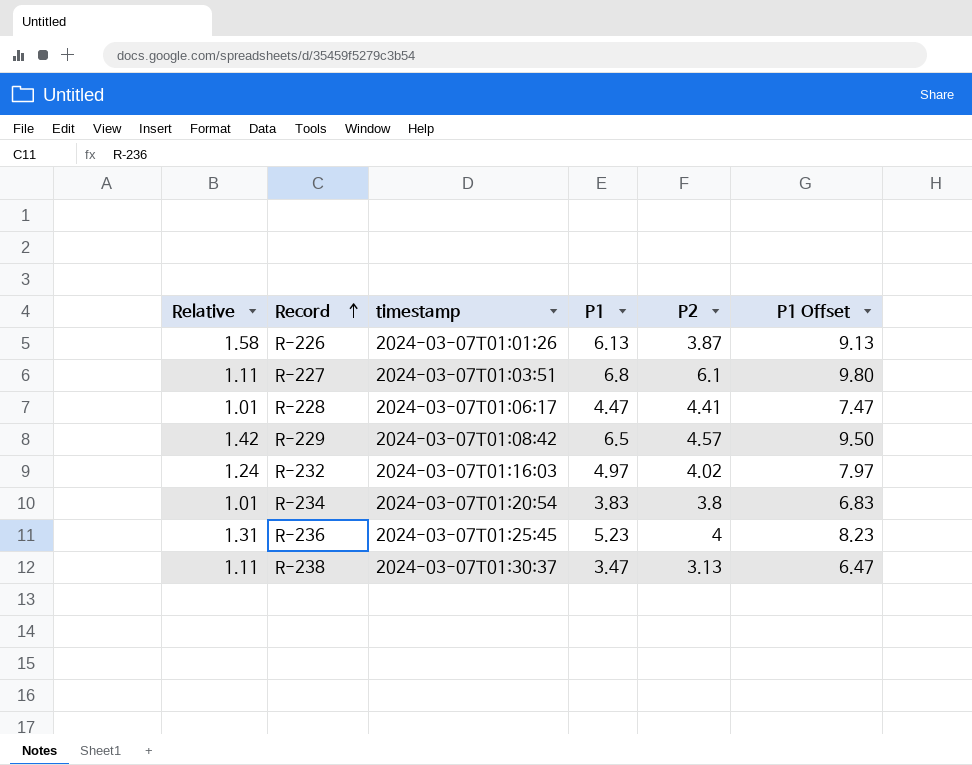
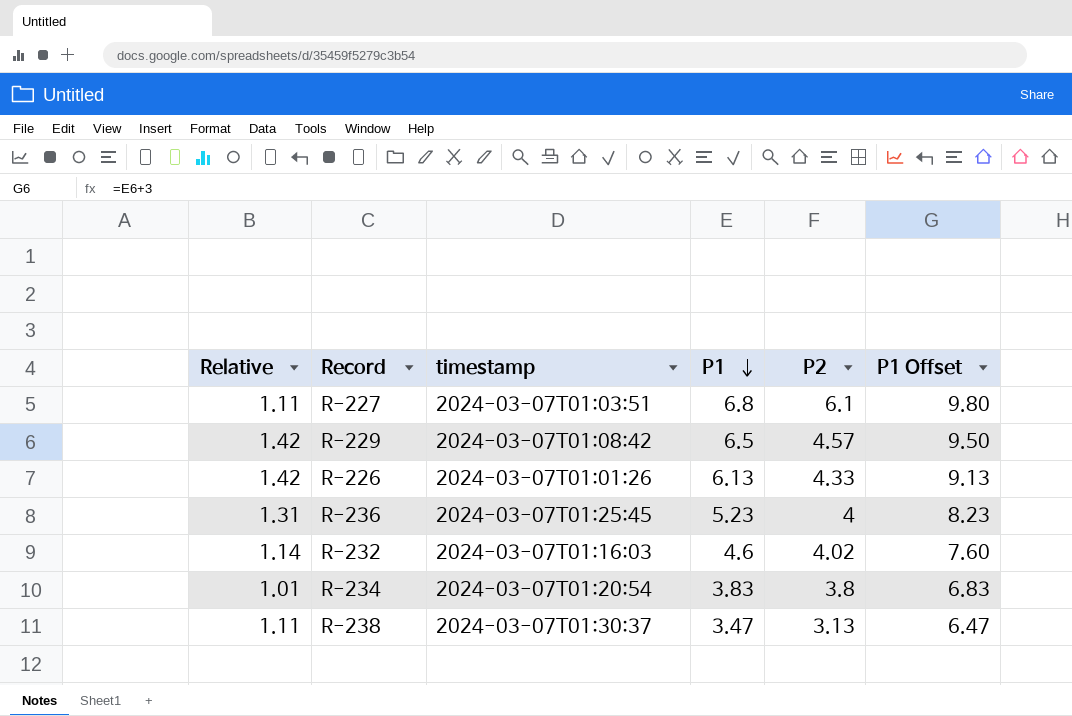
row order: Record ascending -> P1 descending
row R-228: 1.01 | 2024-03-07T01:06:17 | 4.47 | 4.41 | 7.47 -> none
R-226 | Relative: 1.58 -> 1.42
R-226 | P2: 3.87 -> 4.33
R-232 | Relative: 1.24 -> 1.14
R-232 | P1: 4.97 -> 4.6
R-232 | P1 Offset: 7.97 -> 7.60

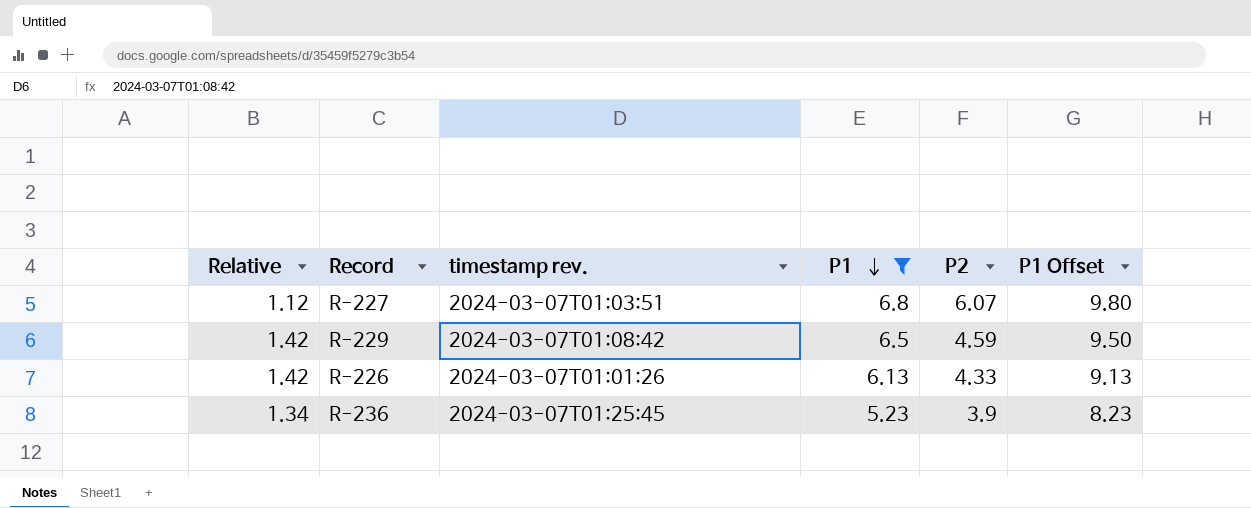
filter: none -> P1 >= 5.23
column name: timestamp -> timestamp rev.
R-227 | Relative: 1.11 -> 1.12
R-227 | P2: 6.1 -> 6.07
R-229 | P2: 4.57 -> 4.59
R-236 | Relative: 1.31 -> 1.34
R-236 | P2: 4 -> 3.9

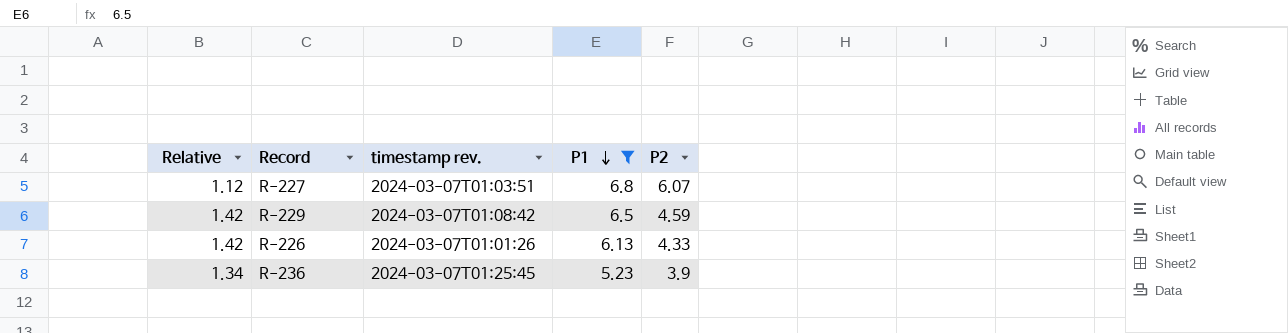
column P1 Offset | formula: [P1] + 3 -> none

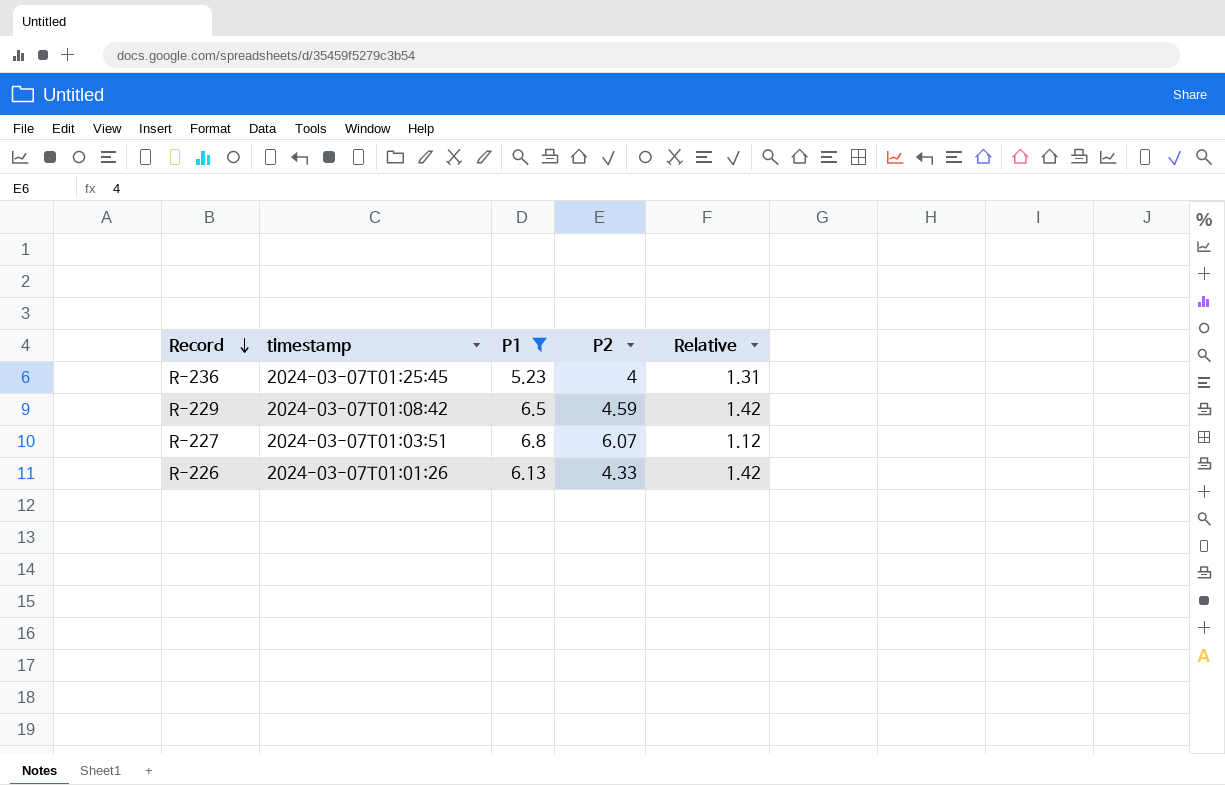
row order: P1 descending -> Record descending
column name: timestamp rev. -> timestamp
column Relative | position: 1 -> 5
R-236 | P2: 3.9 -> 4
R-236 | Relative: 1.34 -> 1.31

